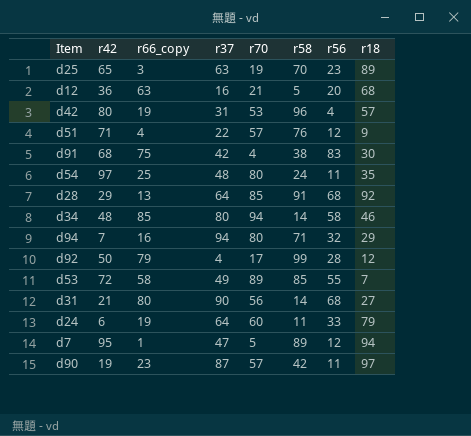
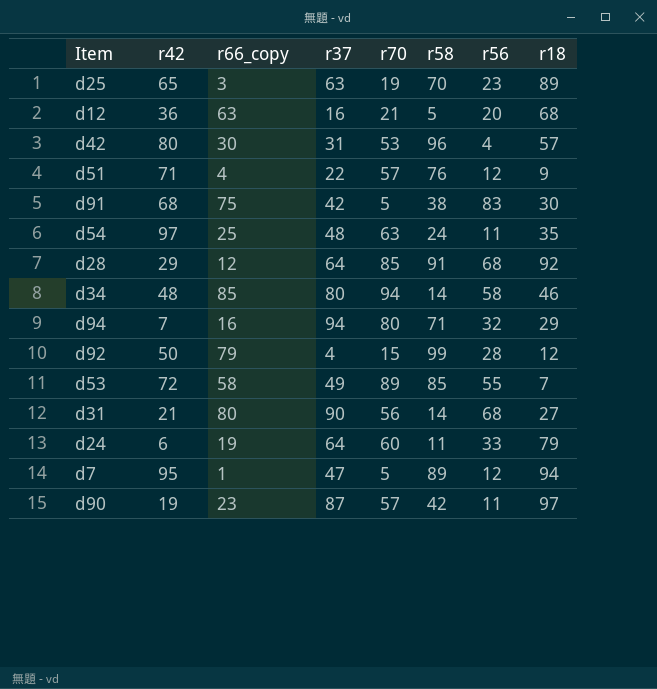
d42 | r66_copy: 19 -> 30
d91 | r70: 4 -> 5
d54 | r70: 80 -> 63
d28 | r66_copy: 13 -> 12
d92 | r70: 17 -> 15

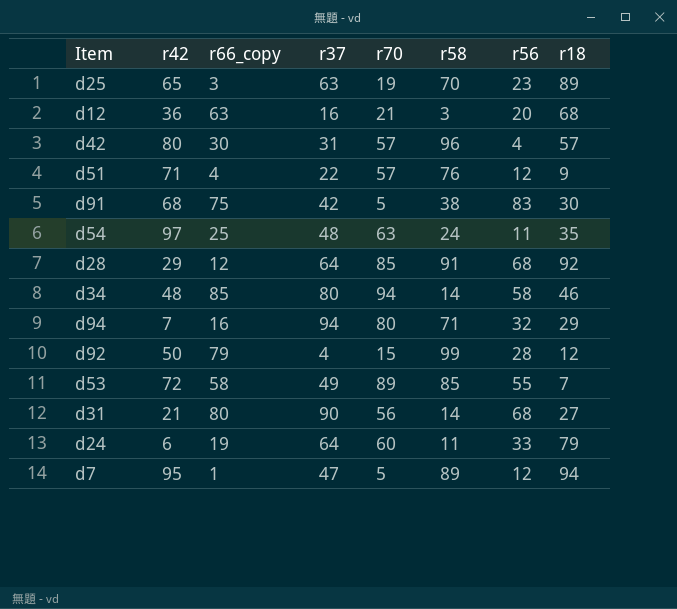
row d90: 19 | 23 | 87 | 57 | 42 | 11 | 97 -> none
d12 | r58: 5 -> 3
d42 | r70: 53 -> 57

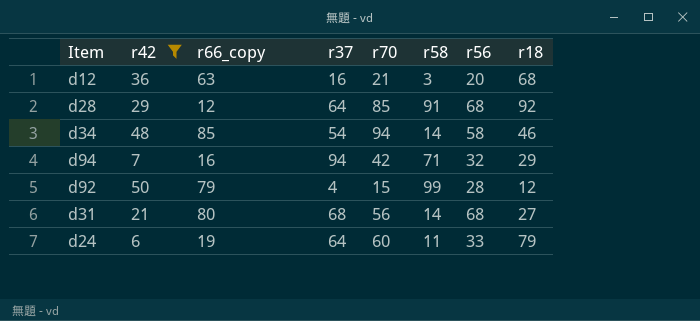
filter: none -> r42 <= 50
d34 | r37: 80 -> 54
d94 | r70: 80 -> 42
d31 | r37: 90 -> 68

